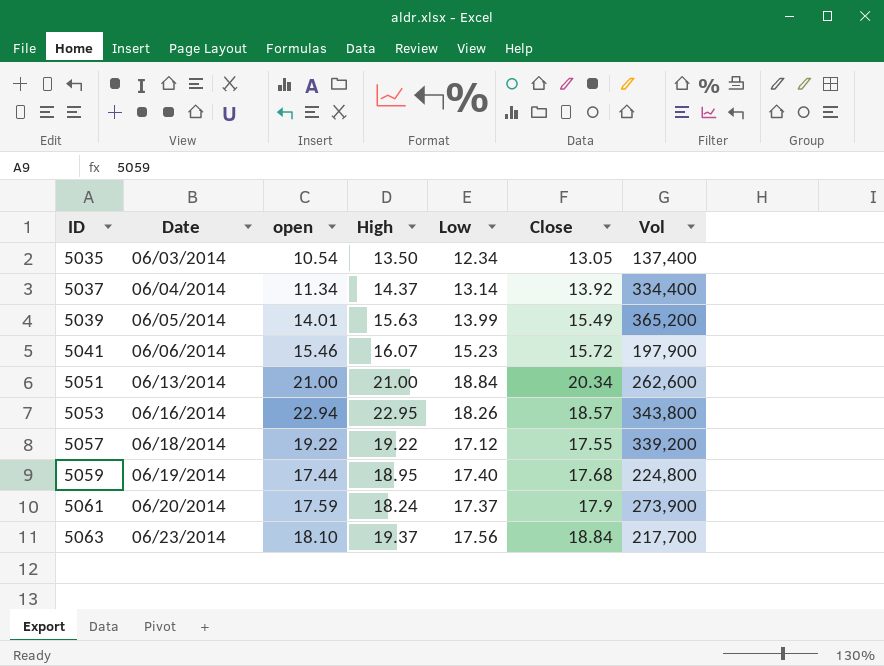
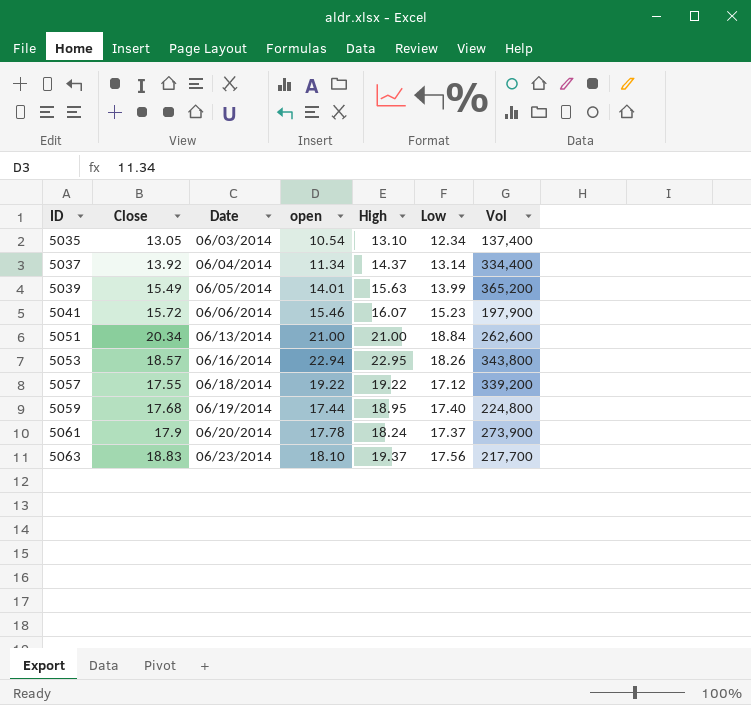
column Close | position: 6 -> 2
5035 | High: 13.50 -> 13.10
5061 | open: 17.59 -> 17.78
5063 | Close: 18.84 -> 18.83

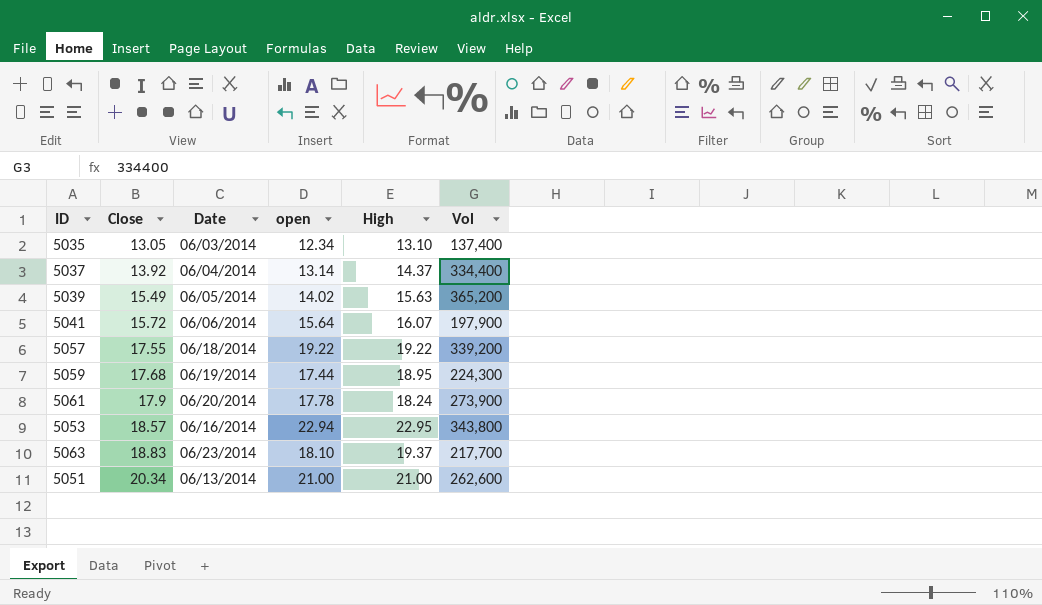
row order: ID ascending -> Close ascending
column Low | position: 6 -> none
5035 | open: 10.54 -> 12.34
5037 | open: 11.34 -> 13.14
5039 | open: 14.01 -> 14.02
5041 | open: 15.46 -> 15.64
5059 | Vol: 224,800 -> 224,300

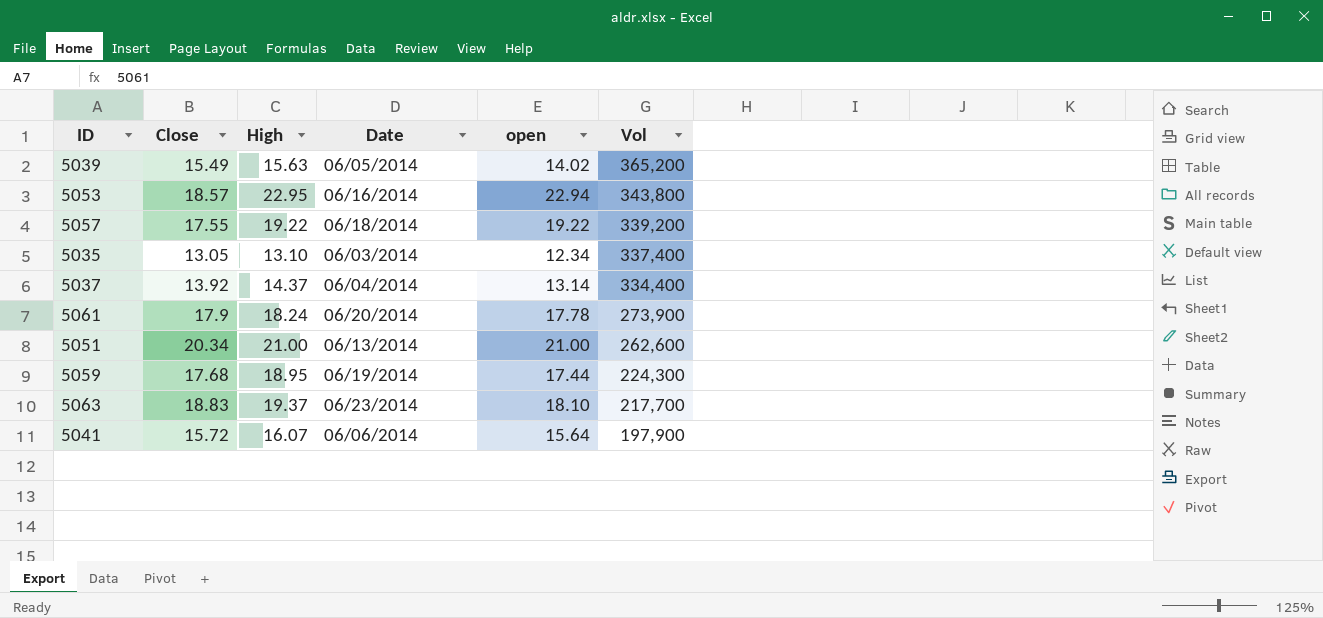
row order: Close ascending -> Vol descending
column High | position: 5 -> 3
5035 | Vol: 137,400 -> 337,400

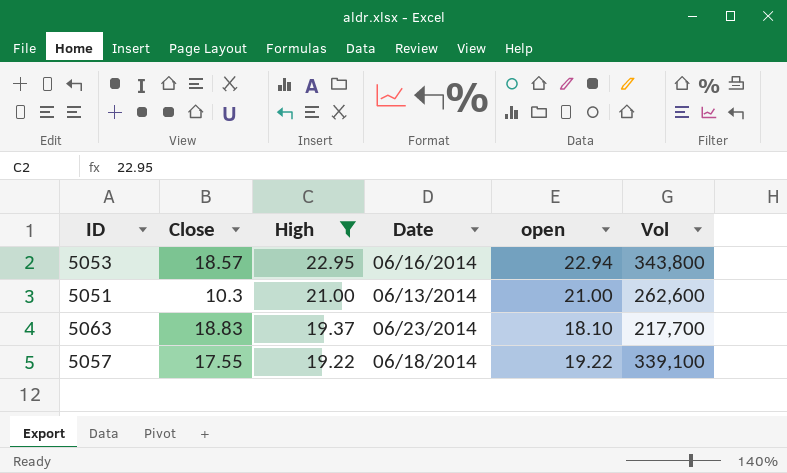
filter: none -> High >= 19.22
row order: Vol descending -> High descending
5051 | Close: 20.34 -> 10.3
5057 | Vol: 339,200 -> 339,100

